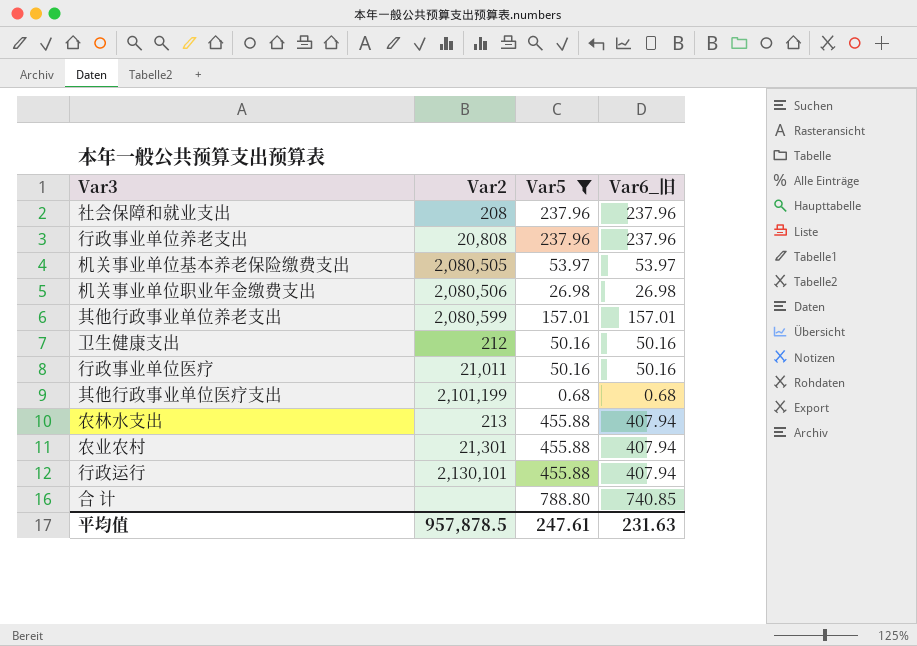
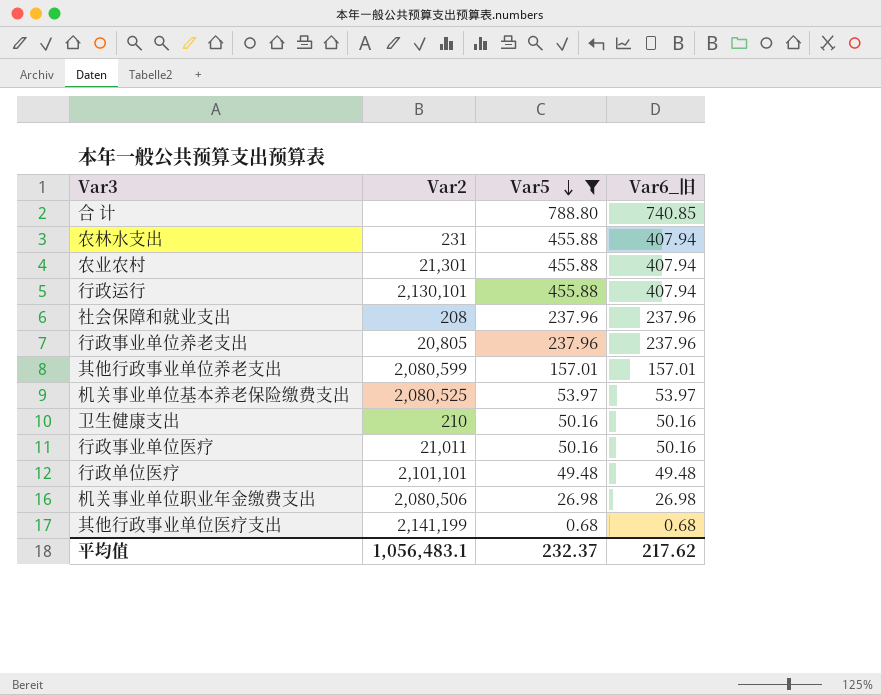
row order: none -> Var5 descending
农林水支出 | Var2: 213 -> 231
行政事业单位养老支出 | Var2: 20,808 -> 20,805
机关事业单位基本养老保险缴费支出 | Var2: 2,080,505 -> 2,080,525
卫生健康支出 | Var2: 212 -> 210
row 行政单位医疗: none -> 2,101,101 | 49.48 | 49.48
其他行政事业单位医疗支出 | Var2: 2,101,199 -> 2,141,199
平均值 | Var2: 957,878.5 -> 1,056,483.1
平均值 | Var5: 247.61 -> 232.37
平均值 | Var6_旧: 231.63 -> 217.62

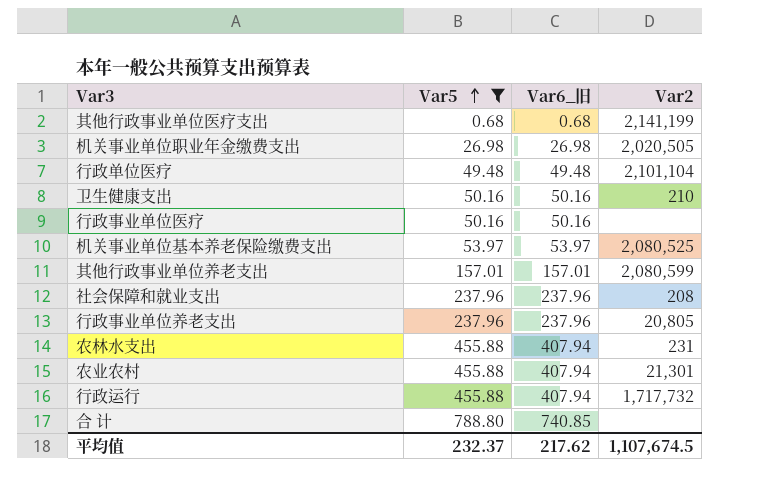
row order: Var5 descending -> Var5 ascending
column Var2 | position: 2 -> 4
机关事业单位职业年金缴费支出 | Var2: 2,080,506 -> 2,020,505
行政单位医疗 | Var2: 2,101,101 -> 2,101,104
行政事业单位医疗 | Var2: 21,011 -> none
行政运行 | Var2: 2,130,101 -> 1,717,732
平均值 | Var2: 1,056,483.1 -> 1,107,674.5

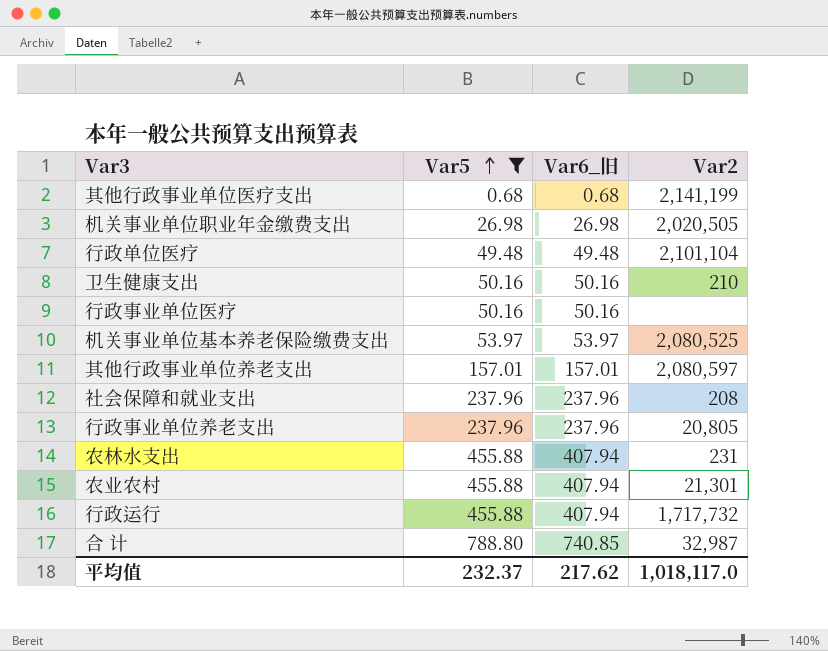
其他行政事业单位养老支出 | Var2: 2,080,599 -> 2,080,597
合 计 | Var2: none -> 32,987
平均值 | Var2: 1,107,674.5 -> 1,018,117.0

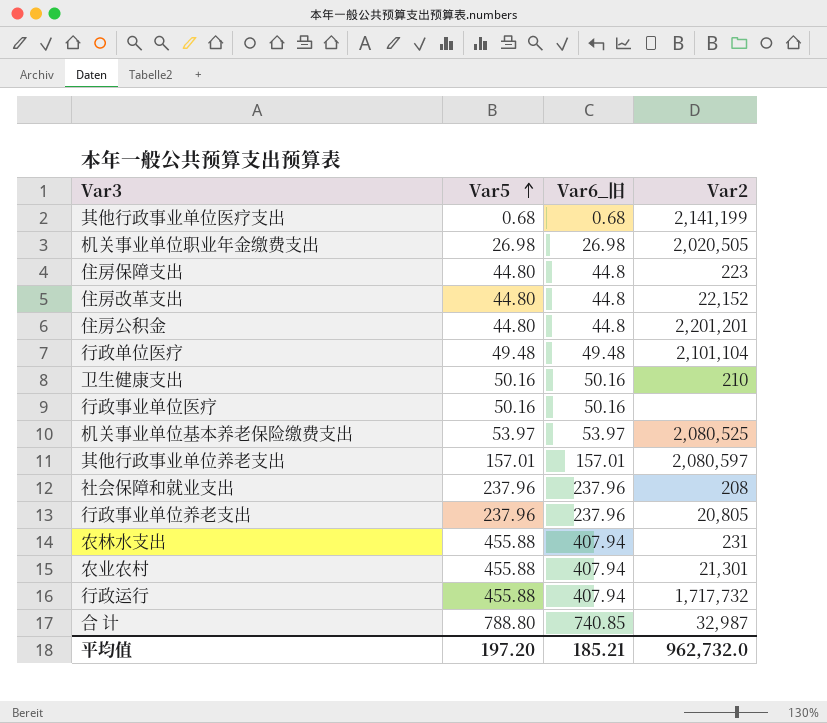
filter: Var5 != 44.80 -> none
平均值 | Var5: 232.37 -> 197.20
平均值 | Var6_旧: 217.62 -> 185.21
平均值 | Var2: 1,018,117.0 -> 962,732.0

